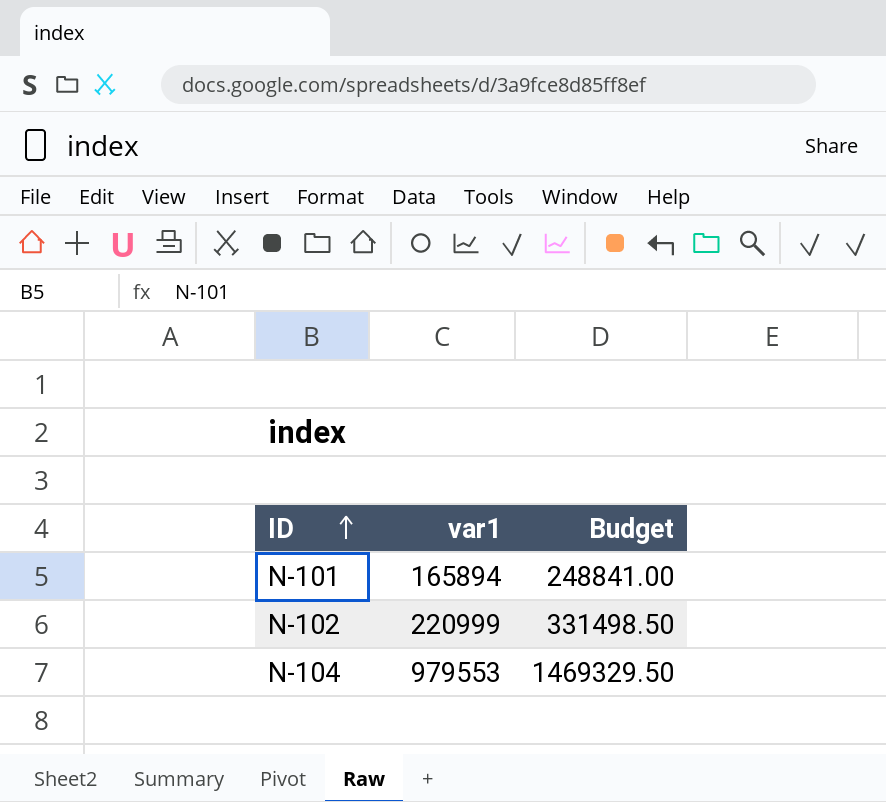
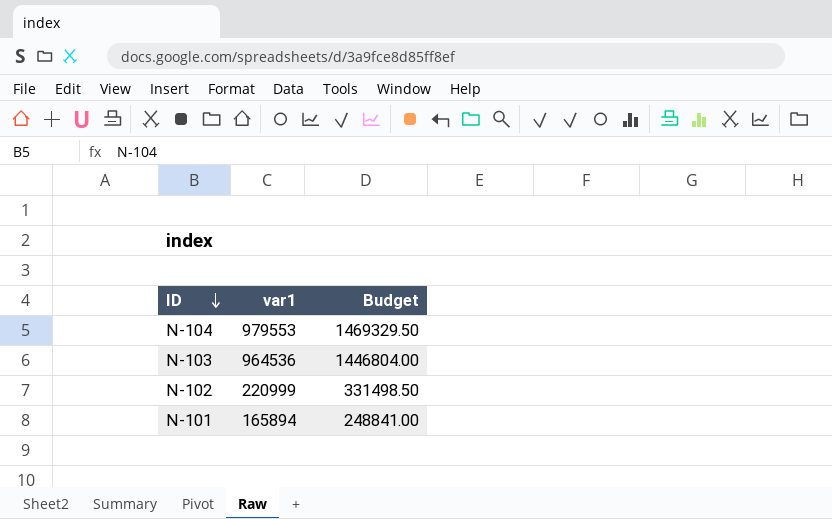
row order: ID ascending -> ID descending
row N-103: none -> 964536 | 1446804.00

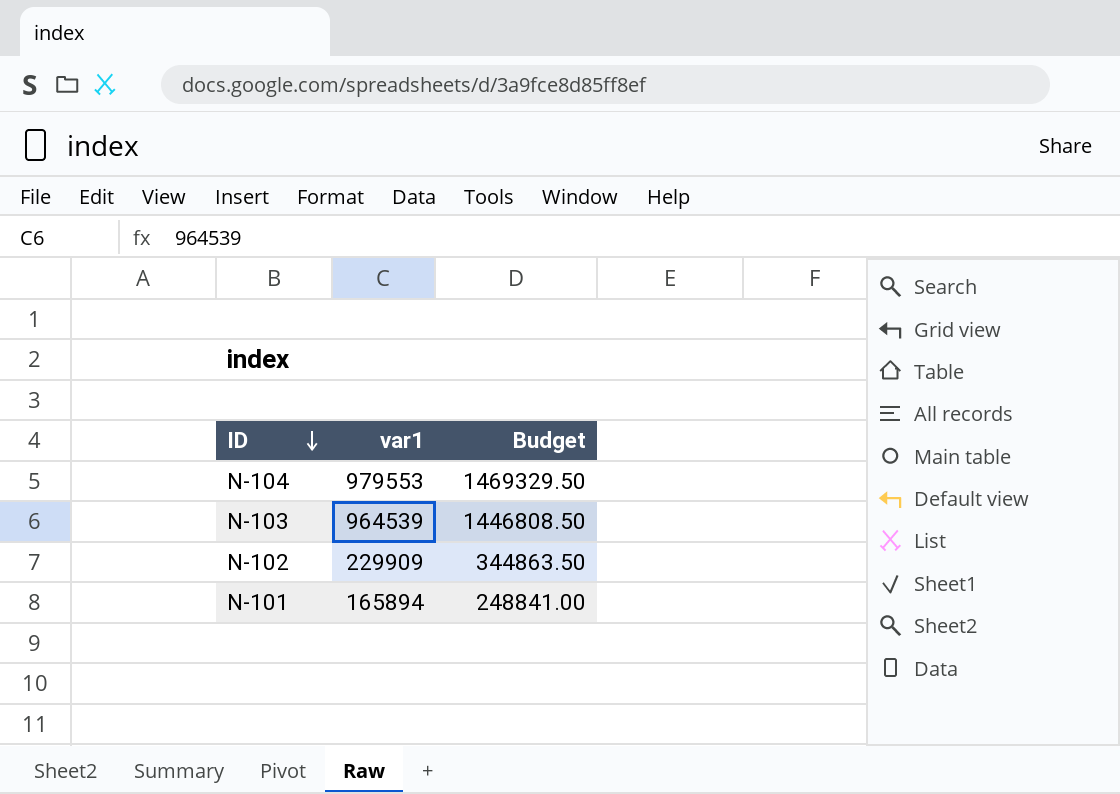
N-103 | var1: 964536 -> 964539
N-103 | Budget: 1446804.00 -> 1446808.50
N-102 | var1: 220999 -> 229909
N-102 | Budget: 331498.50 -> 344863.50

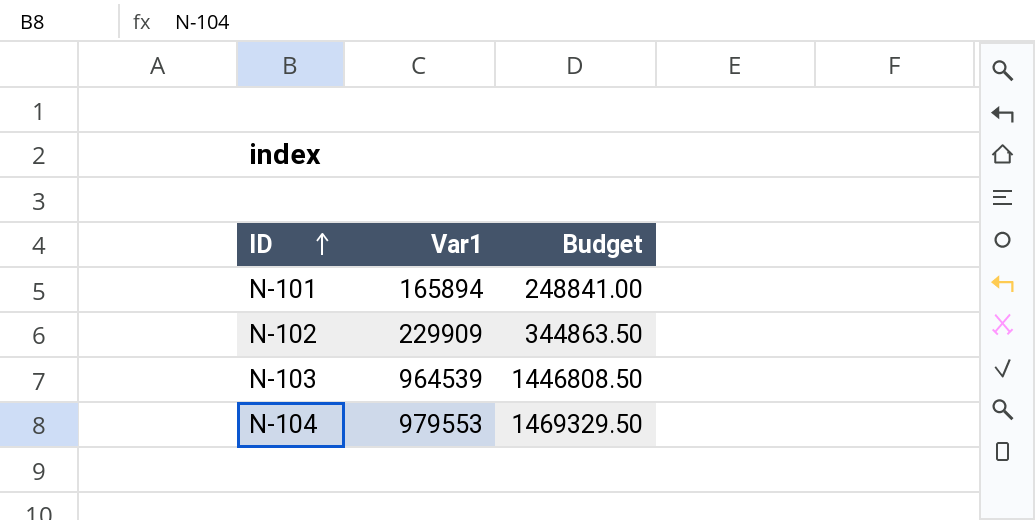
row order: ID descending -> ID ascending
column name: var1 -> Var1

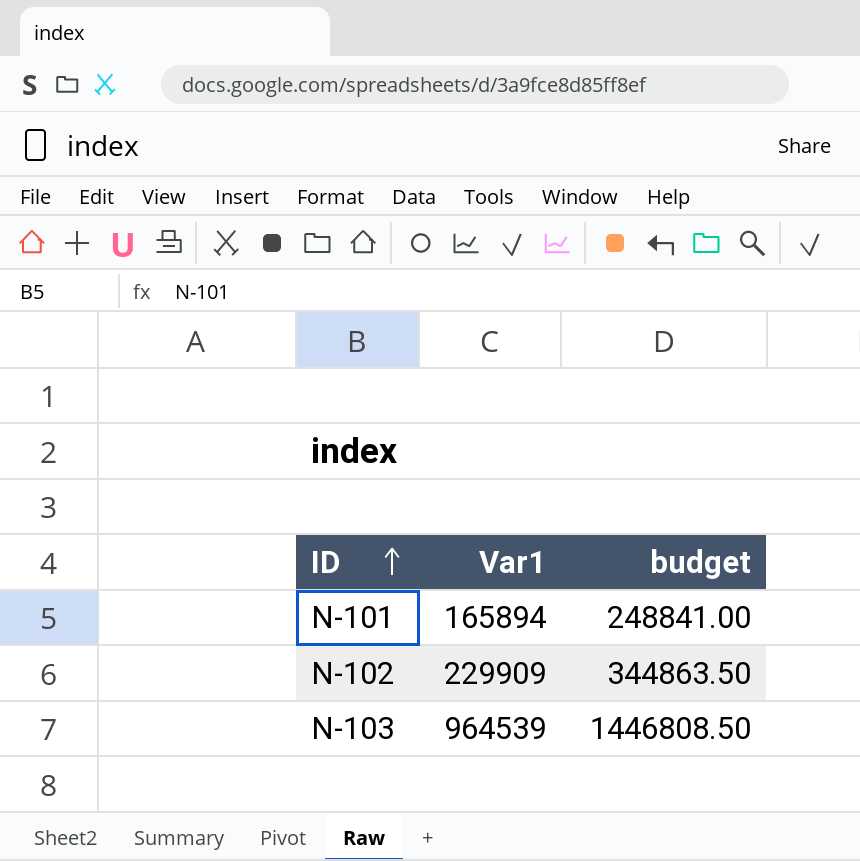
column name: Budget -> budget
row N-104: 979553 | 1469329.50 -> none

